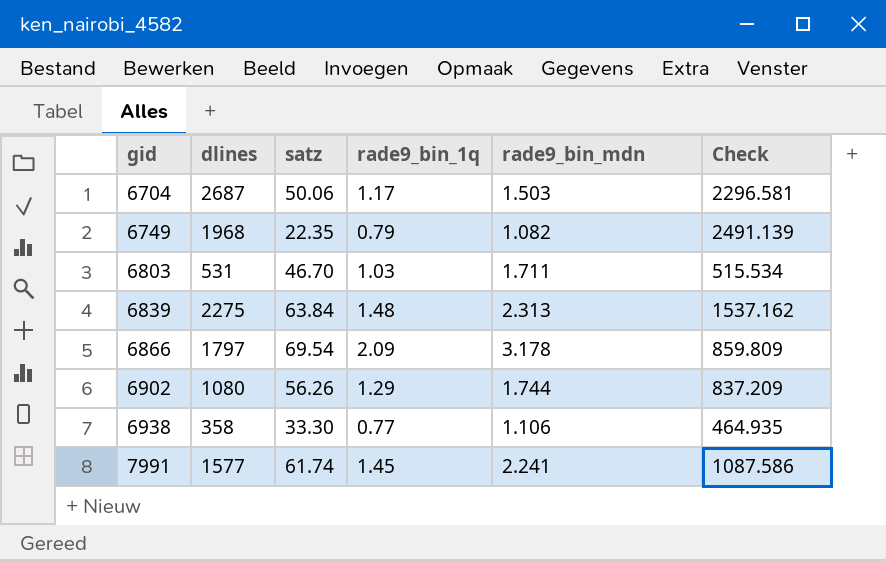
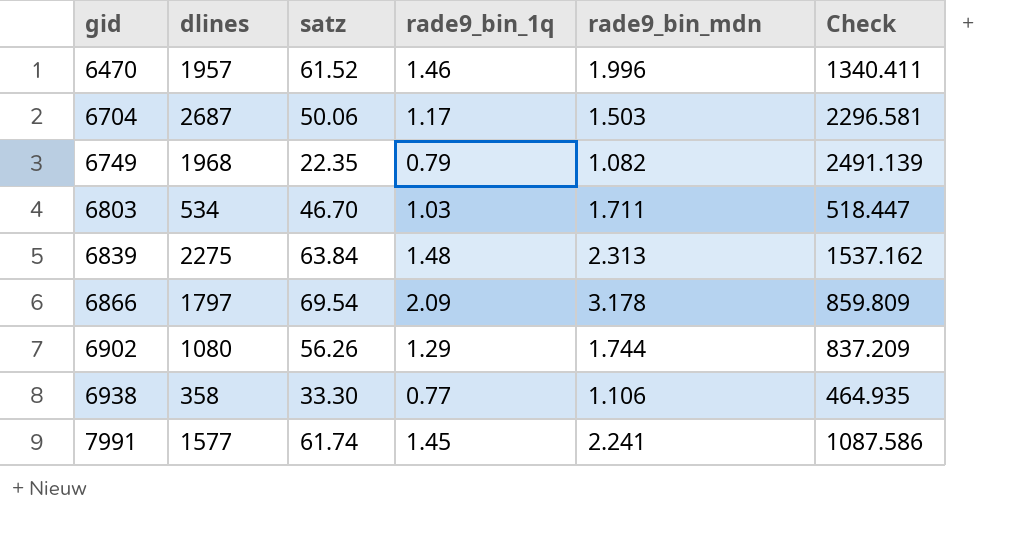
row 6470: none -> 1957 | 61.52 | 1.46 | 1.996 | 1340.411
6803 | dlines: 531 -> 534
6803 | Check: 515.534 -> 518.447

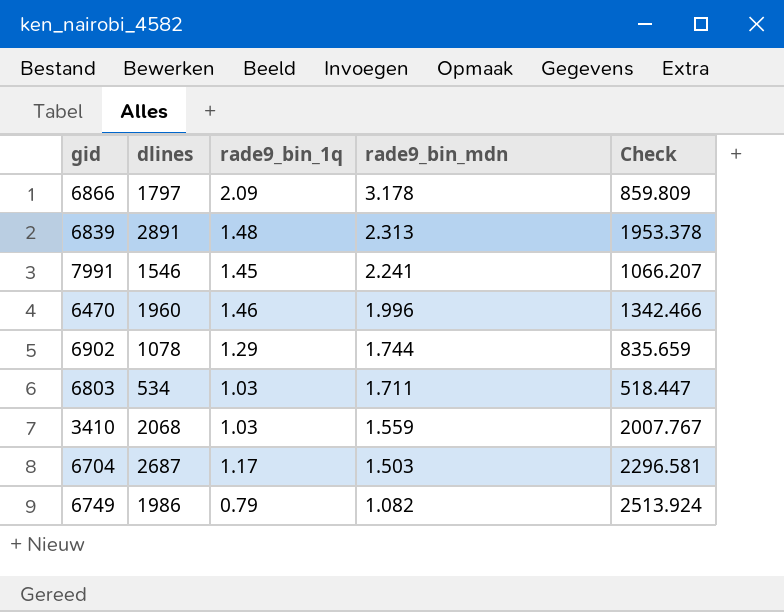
row order: gid ascending -> rade9_bin_mdn descending
column satz | position: 3 -> none
row 6938: 358 | 33.30 | 0.77 | 1.106 | 464.935 -> none
6839 | dlines: 2275 -> 2891
6839 | Check: 1537.162 -> 1953.378
7991 | dlines: 1577 -> 1546
7991 | Check: 1087.586 -> 1066.207
6470 | dlines: 1957 -> 1960
6470 | Check: 1340.411 -> 1342.466
6902 | dlines: 1080 -> 1078
6902 | Check: 837.209 -> 835.659
row 3410: none -> 2068 | 1.03 | 1.559 | 2007.767
6749 | dlines: 1968 -> 1986
6749 | Check: 2491.139 -> 2513.924

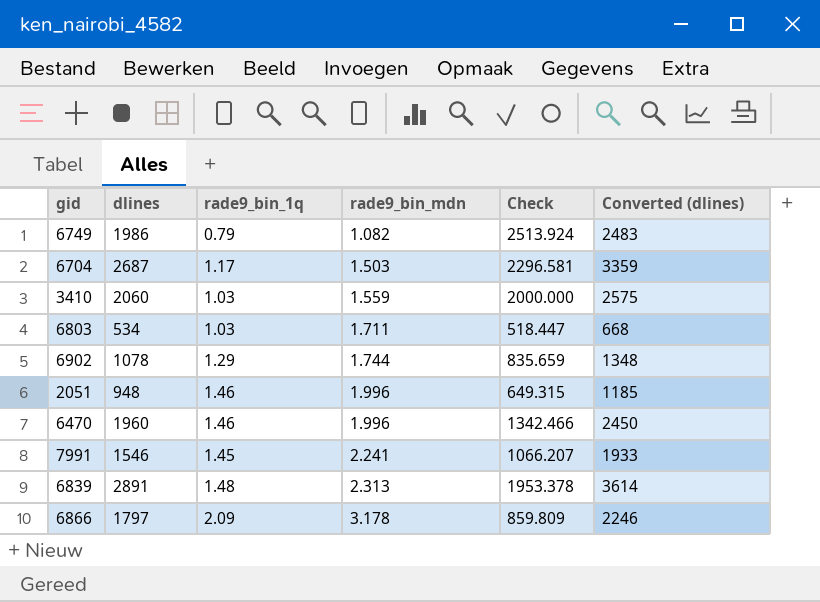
row order: rade9_bin_mdn descending -> rade9_bin_mdn ascending
column Converted (dlines) | formula: none -> [dlines] * 1.25
3410 | dlines: 2068 -> 2060
3410 | Check: 2007.767 -> 2000.000
row 2051: none -> 948 | 1.46 | 1.996 | 649.315 | 1185

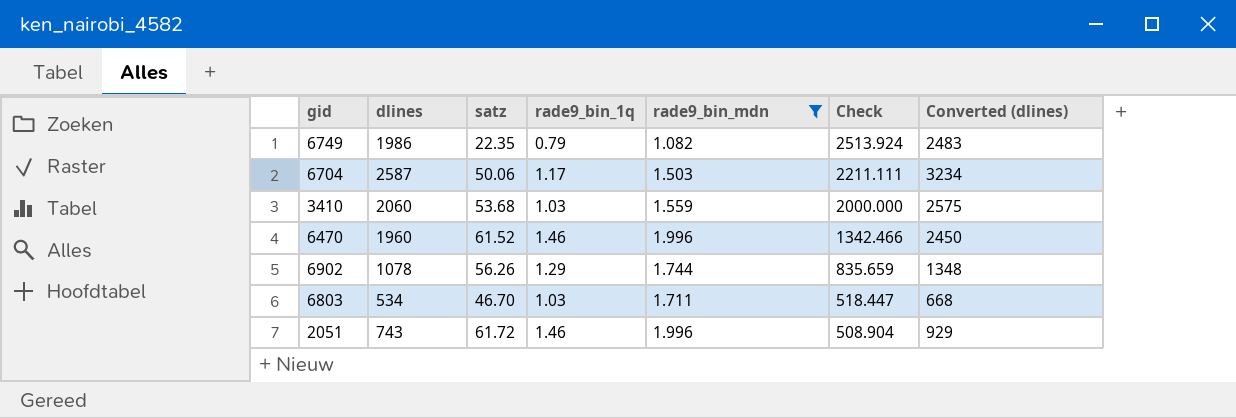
filter: none -> rade9_bin_mdn <= 1.996
row order: rade9_bin_mdn ascending -> Check descending
column satz | position: none -> 3
6704 | dlines: 2687 -> 2587
6704 | Check: 2296.581 -> 2211.111
6704 | Converted (dlines): 3359 -> 3234
2051 | dlines: 948 -> 743
2051 | Check: 649.315 -> 508.904
2051 | Converted (dlines): 1185 -> 929

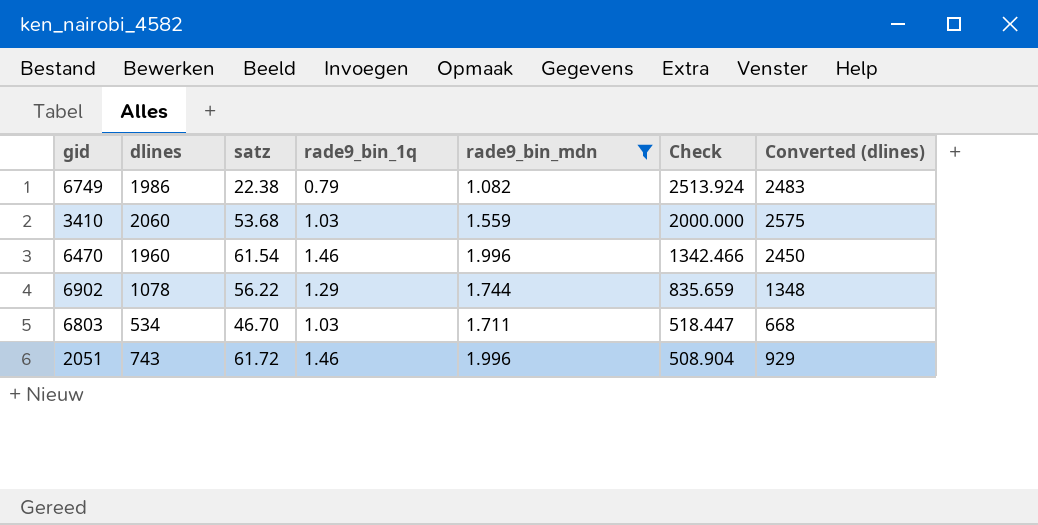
row 6704: 2587 | 50.06 | 1.17 | 1.503 | 2211.111 | 3234 -> none
6749 | satz: 22.35 -> 22.38
6470 | satz: 61.52 -> 61.54
6902 | satz: 56.26 -> 56.22

